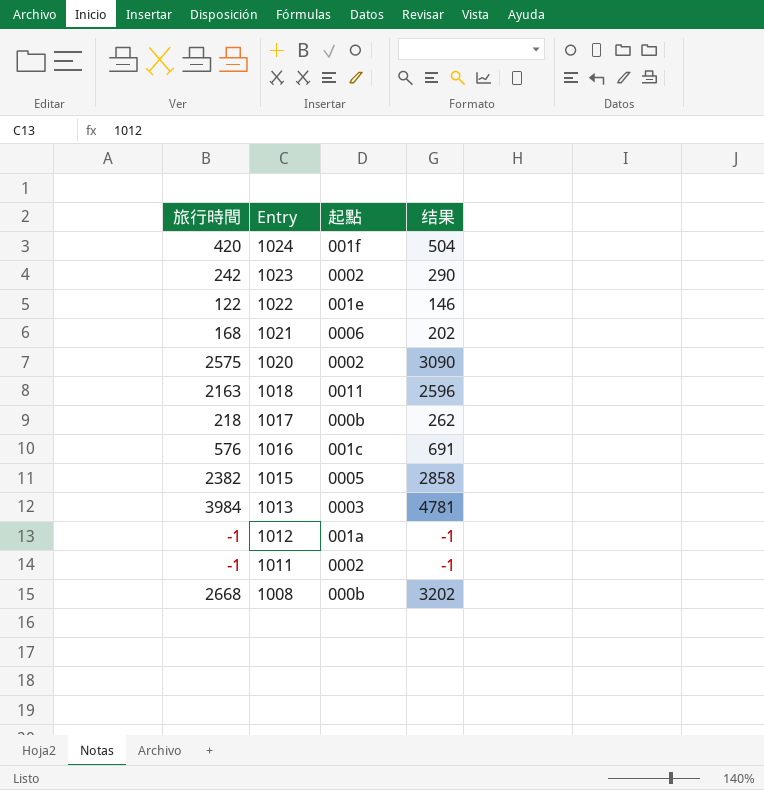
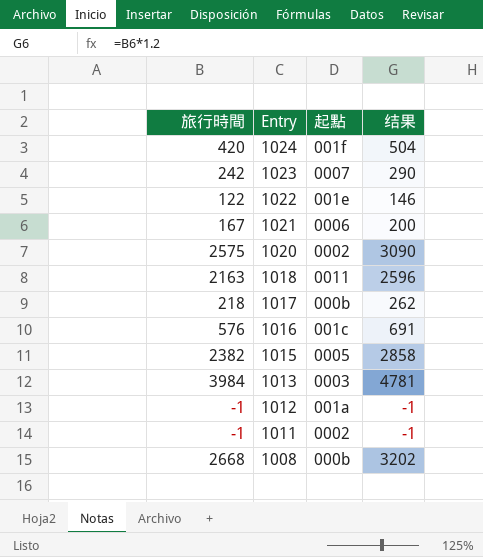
1023 | 起點: 0002 -> 0007
1021 | 旅行時間: 168 -> 167
1021 | 结果: 202 -> 200

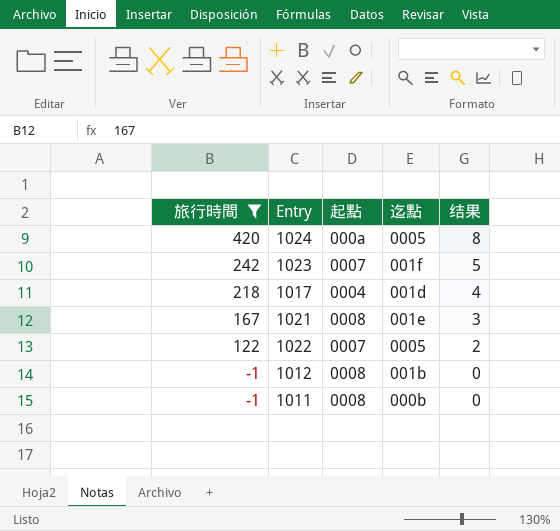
filter: none -> 旅行時間 <= 420
row order: Entry descending -> 旅行時間 descending
column 迄點 | position: none -> 4
column 结果 | formula: [旅行時間] * 1.2 -> [旅行時間] * 0.02
1024 | 起點: 001f -> 000a
1017 | 起點: 000b -> 0004
1021 | 起點: 0006 -> 0008
1022 | 起點: 001e -> 0007
1012 | 起點: 001a -> 0008
1011 | 起點: 0002 -> 0008

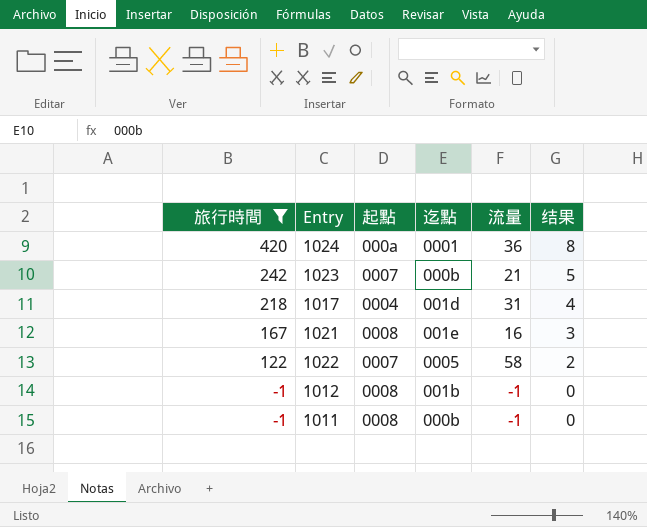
column 流量 | position: none -> 5
1024 | 迄點: 0005 -> 0001
1023 | 迄點: 001f -> 000b

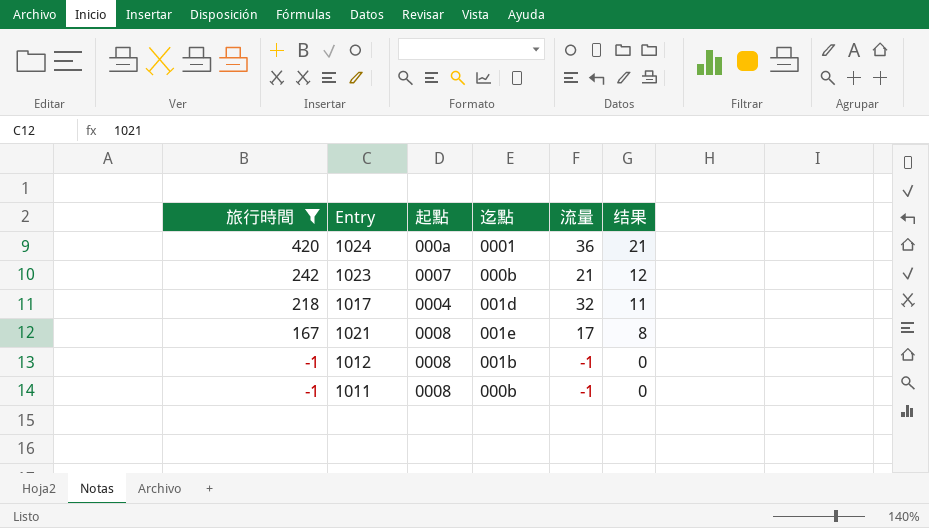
column 结果 | formula: [旅行時間] * 0.02 -> [旅行時間] * 0.05
row 1022: 122 | 0007 | 0005 | 58 | 2 -> none
1017 | 流量: 31 -> 32
1021 | 流量: 16 -> 17

